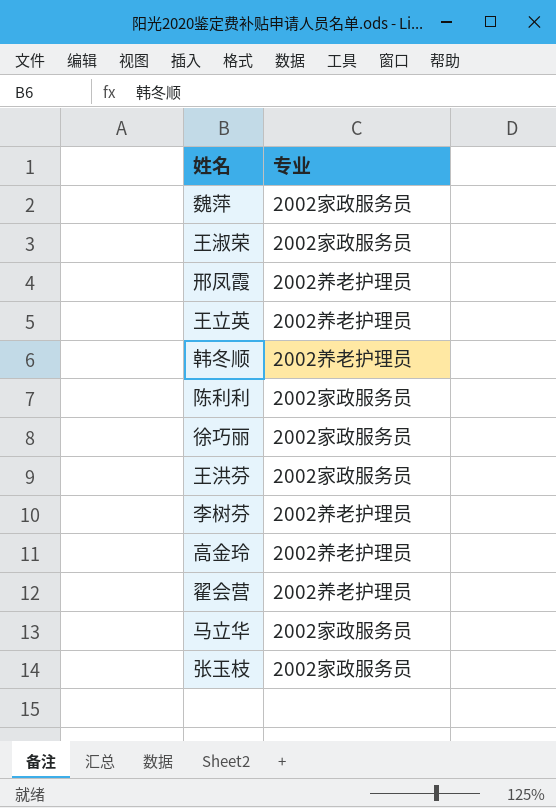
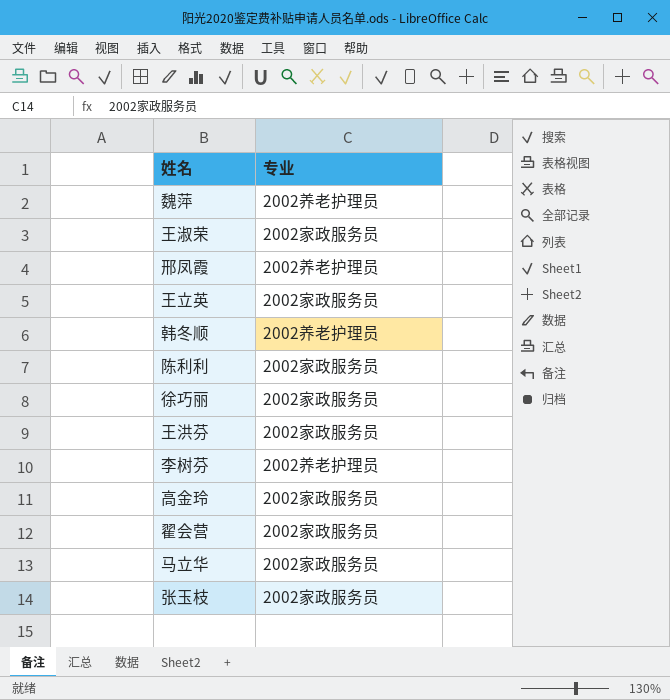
魏萍 | 专业: 2002家政服务员 -> 2002养老护理员
王立英 | 专业: 2002养老护理员 -> 2002家政服务员
高金玲 | 专业: 2002养老护理员 -> 2002家政服务员
翟会营 | 专业: 2002养老护理员 -> 2002家政服务员

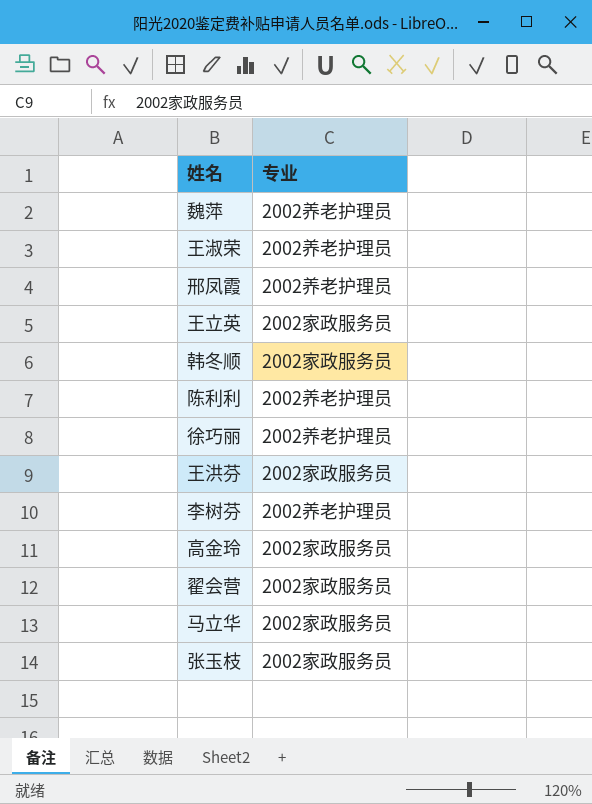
王淑荣 | 专业: 2002家政服务员 -> 2002养老护理员
韩冬顺 | 专业: 2002养老护理员 -> 2002家政服务员
陈利利 | 专业: 2002家政服务员 -> 2002养老护理员
徐巧丽 | 专业: 2002家政服务员 -> 2002养老护理员

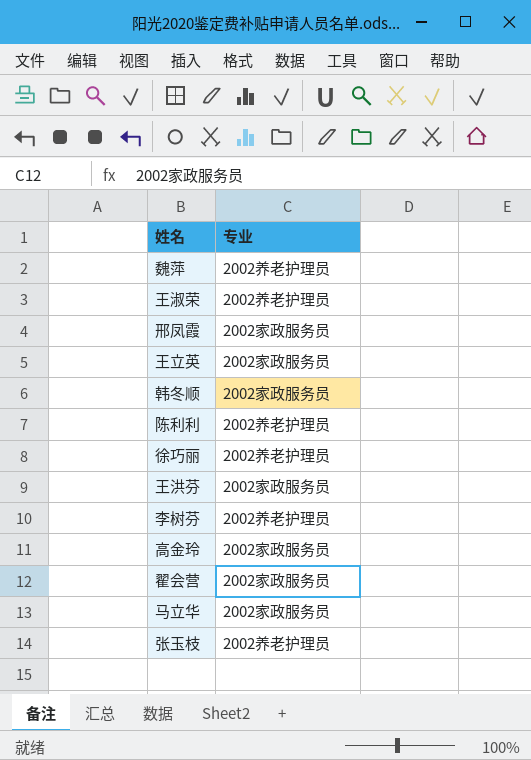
邢凤霞 | 专业: 2002养老护理员 -> 2002家政服务员
张玉枝 | 专业: 2002家政服务员 -> 2002养老护理员

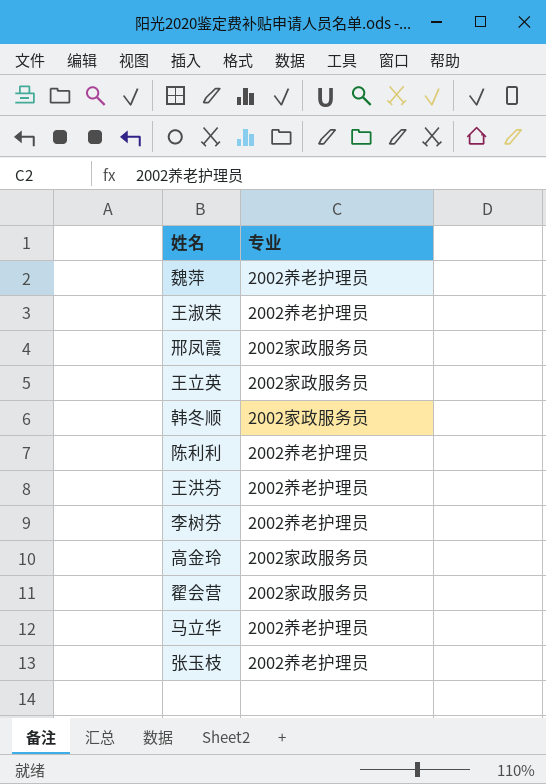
row 徐巧丽: 2002养老护理员 -> none
王洪芬 | 专业: 2002家政服务员 -> 2002养老护理员
马立华 | 专业: 2002家政服务员 -> 2002养老护理员

